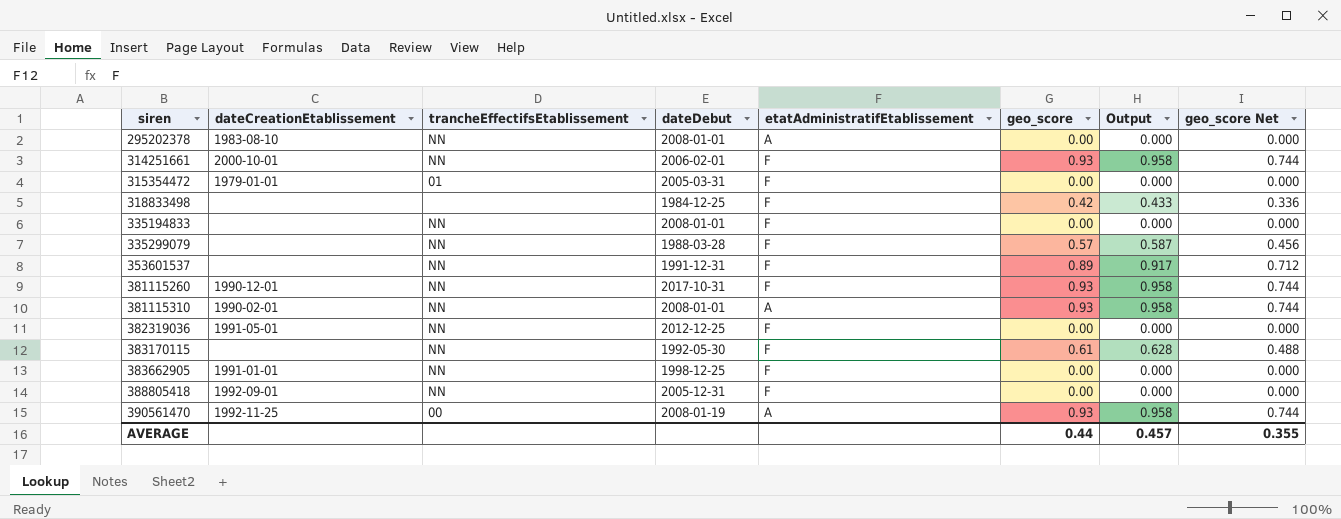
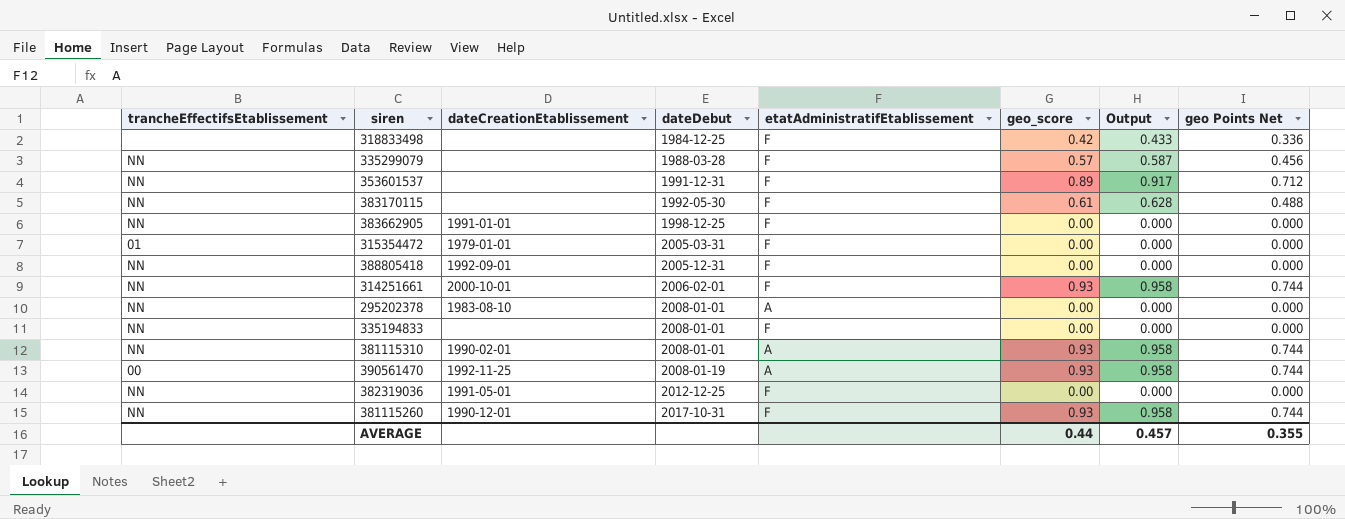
row order: siren ascending -> dateDebut ascending
column trancheEffectifsEtablissement | position: 3 -> 1
column name: geo_score Net -> geo Points Net

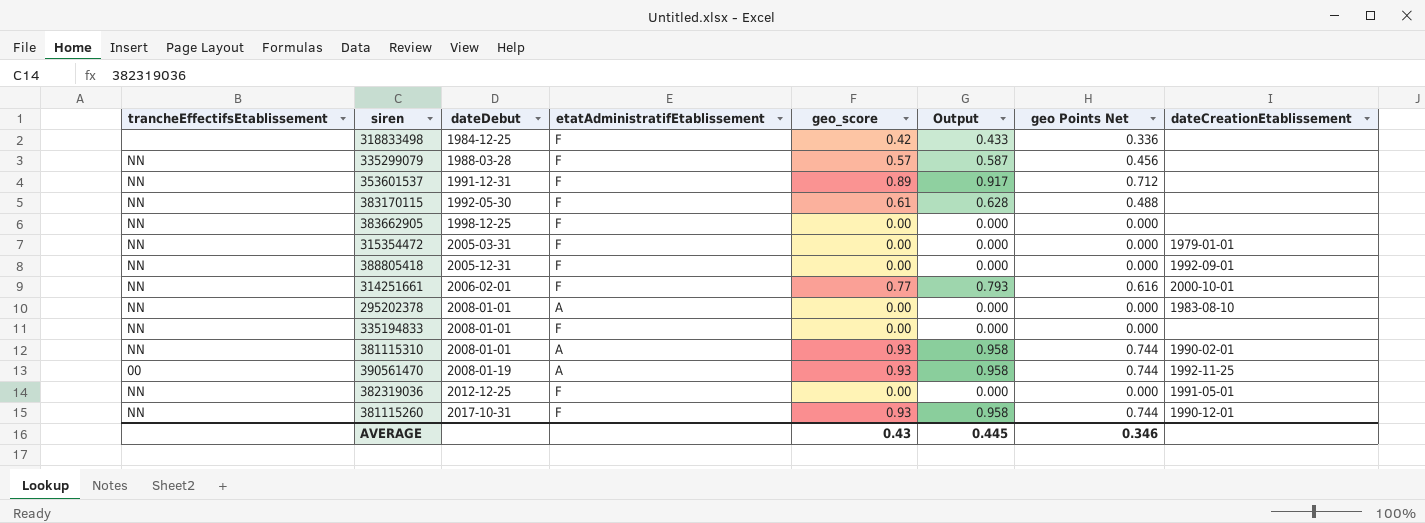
column dateCreationEtablissement | position: 3 -> 8
383662905 | dateCreationEtablissement: 1991-01-01 -> none
315354472 | trancheEffectifsEtablissement: 01 -> NN
314251661 | geo_score: 0.93 -> 0.77
314251661 | Output: 0.958 -> 0.793
314251661 | geo Points Net: 0.744 -> 0.616
AVERAGE | geo_score: 0.44 -> 0.43
AVERAGE | Output: 0.457 -> 0.445
AVERAGE | geo Points Net: 0.355 -> 0.346

